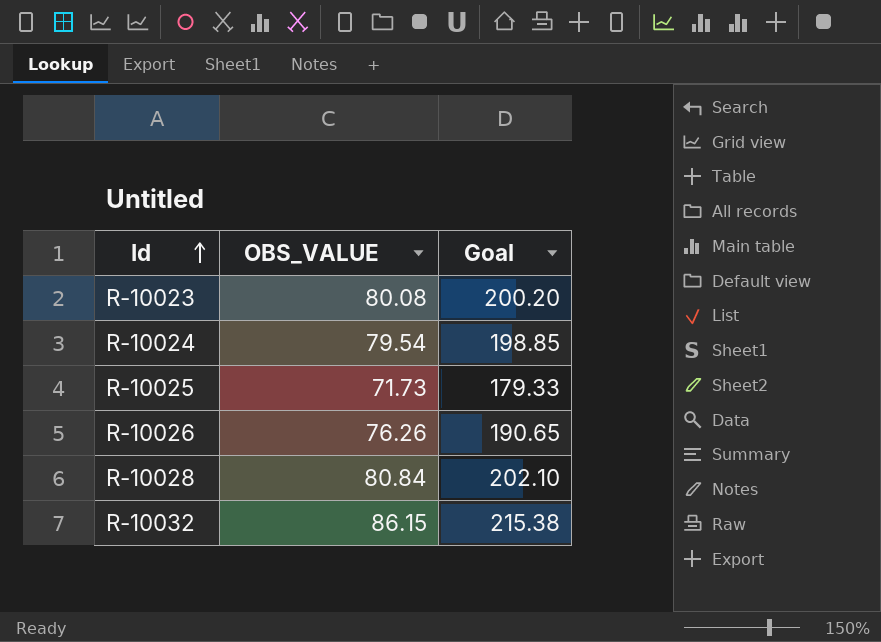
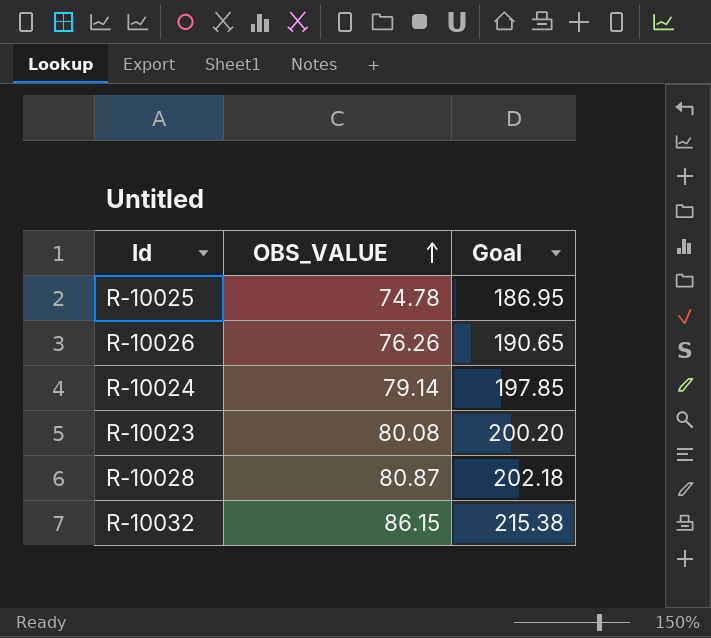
row order: Id ascending -> OBS_VALUE ascending
R-10025 | OBS_VALUE: 71.73 -> 74.78
R-10025 | Goal: 179.33 -> 186.95
R-10024 | OBS_VALUE: 79.54 -> 79.14
R-10024 | Goal: 198.85 -> 197.85
R-10028 | OBS_VALUE: 80.84 -> 80.87
R-10028 | Goal: 202.10 -> 202.18

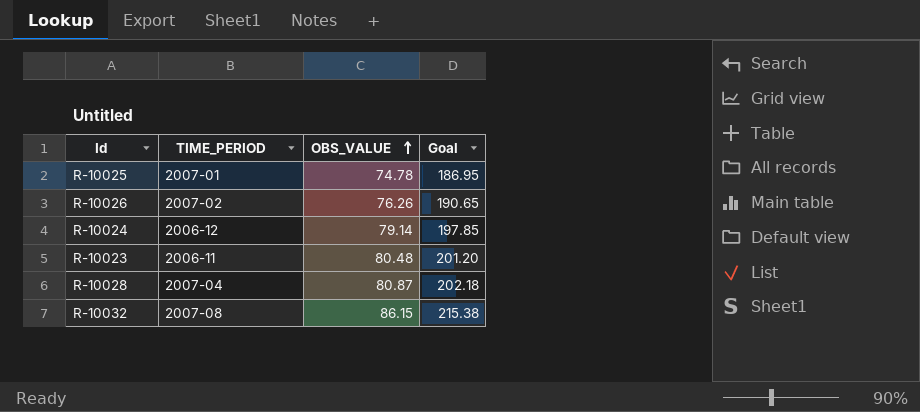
column TIME_PERIOD | position: none -> 2
R-10023 | OBS_VALUE: 80.08 -> 80.48
R-10023 | Goal: 200.20 -> 201.20

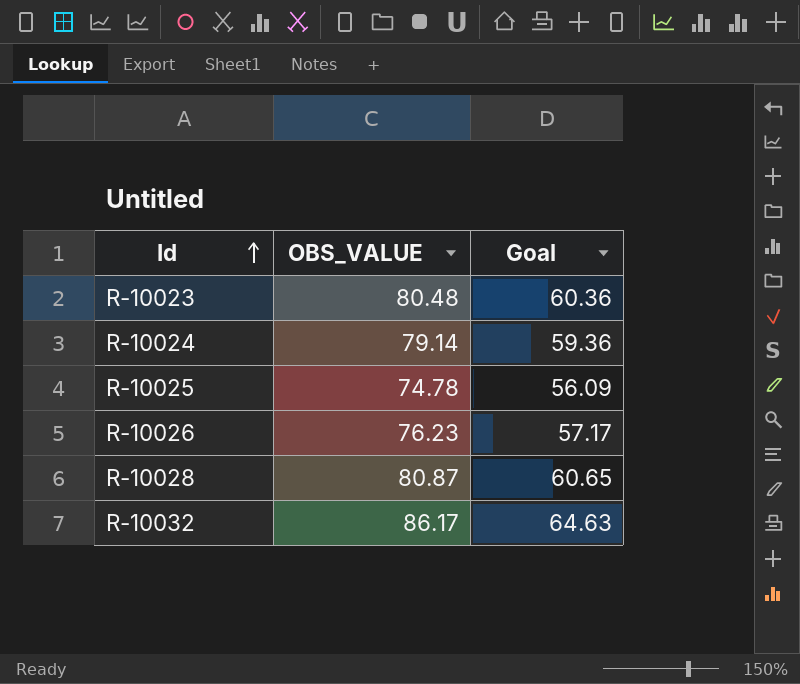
row order: OBS_VALUE ascending -> Id ascending
column TIME_PERIOD | position: 2 -> none
column Goal | formula: [OBS_VALUE] * 2.5 -> [OBS_VALUE] * 0.75
R-10026 | OBS_VALUE: 76.26 -> 76.23
R-10032 | OBS_VALUE: 86.15 -> 86.17

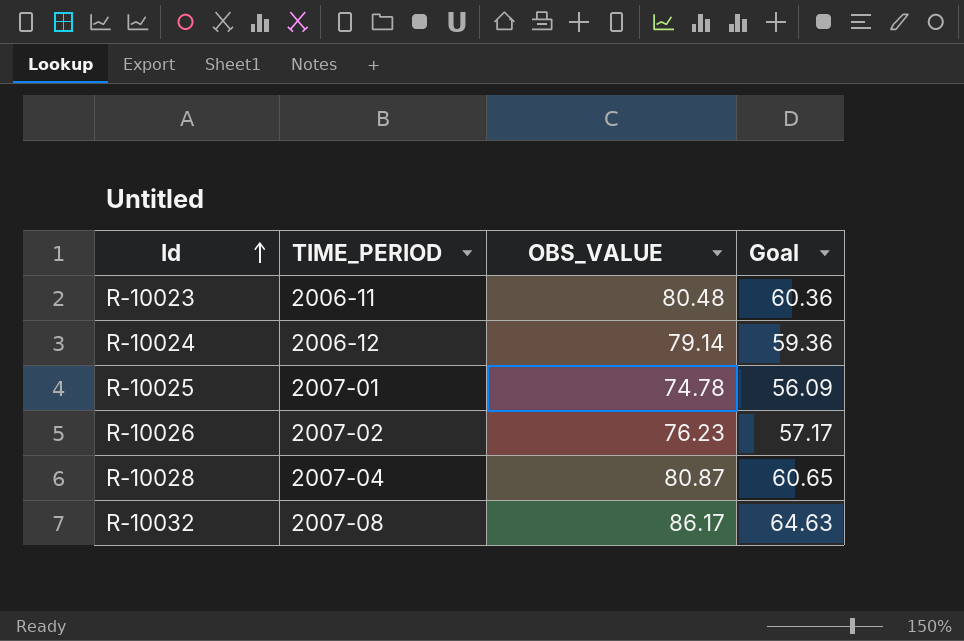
column TIME_PERIOD | position: none -> 2

